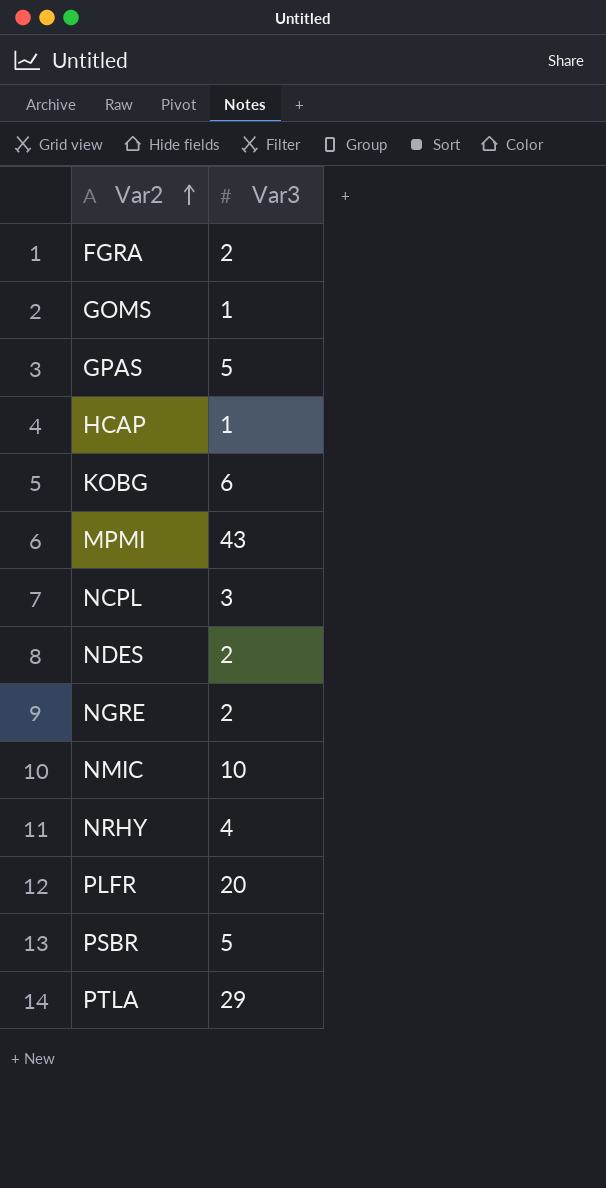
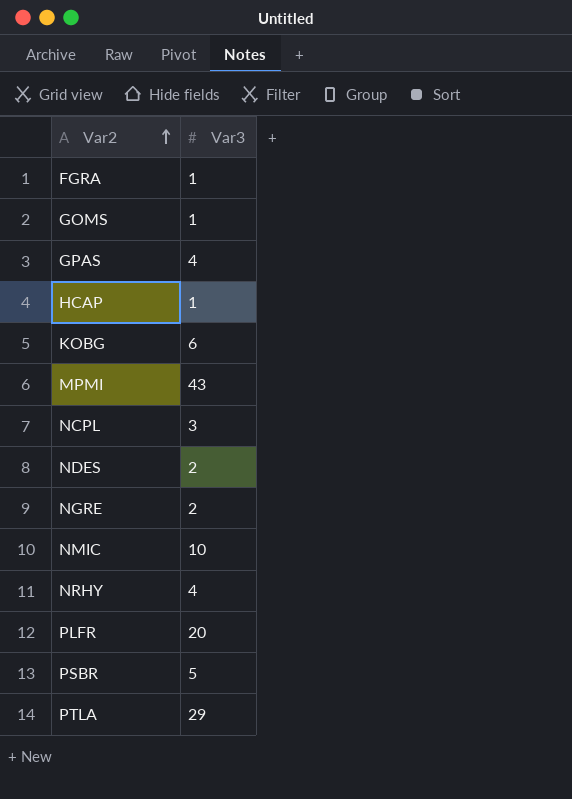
FGRA | Var3: 2 -> 1
GPAS | Var3: 5 -> 4

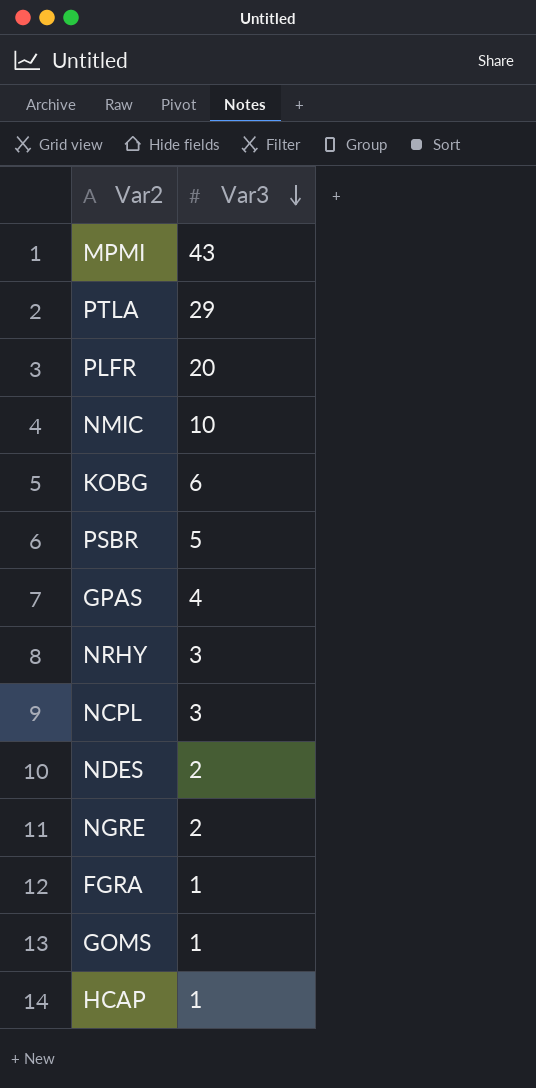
row order: Var2 ascending -> Var3 descending
NRHY | Var3: 4 -> 3

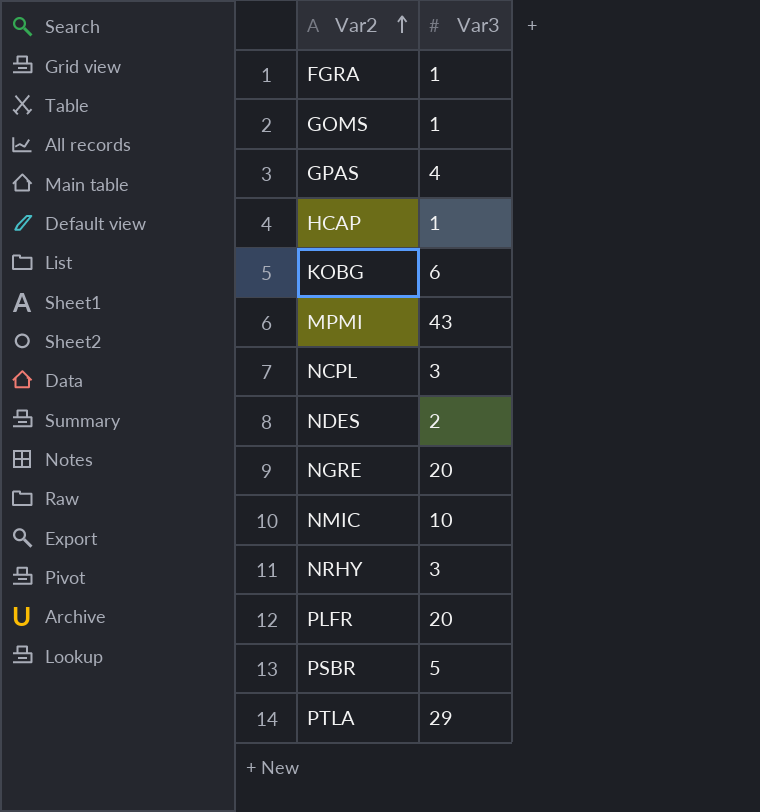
row order: Var3 descending -> Var2 ascending
NGRE | Var3: 2 -> 20

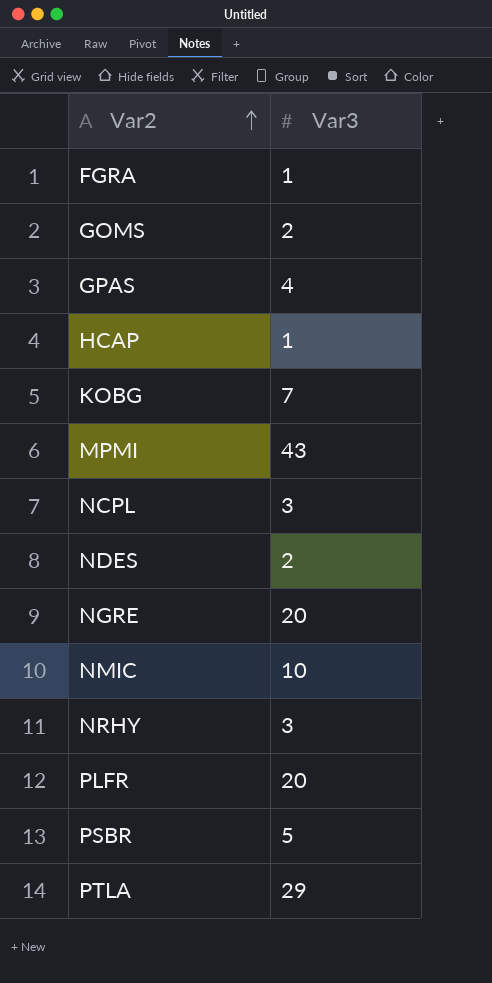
GOMS | Var3: 1 -> 2
KOBG | Var3: 6 -> 7

